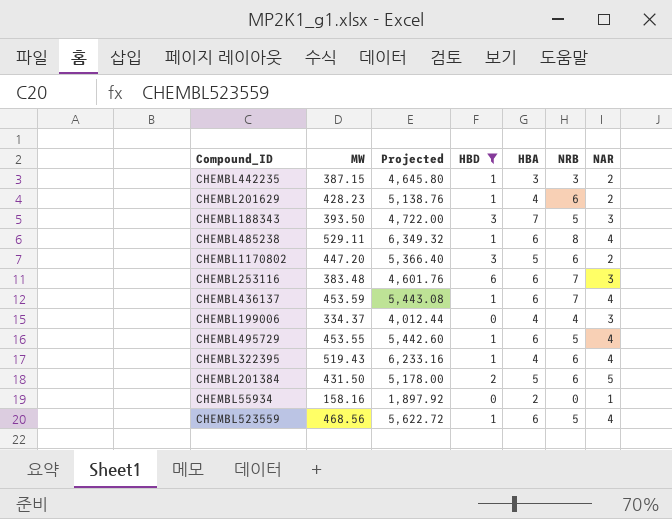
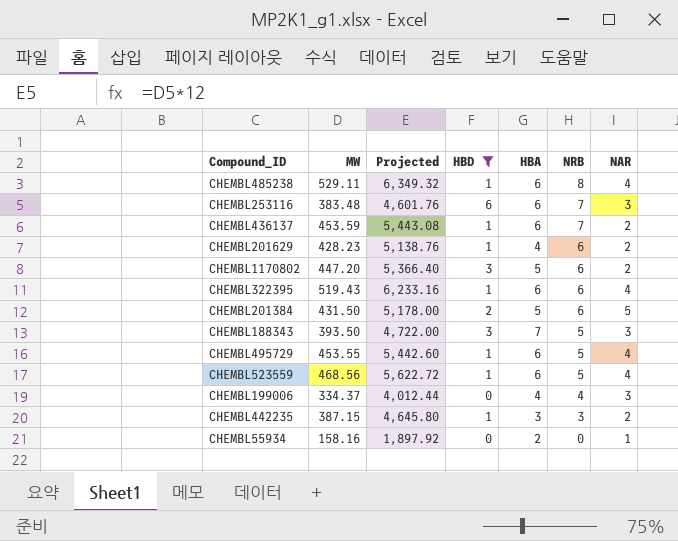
row order: none -> NRB descending
CHEMBL436137 | NAR: 4 -> 2
CHEMBL322395 | HBA: 4 -> 6

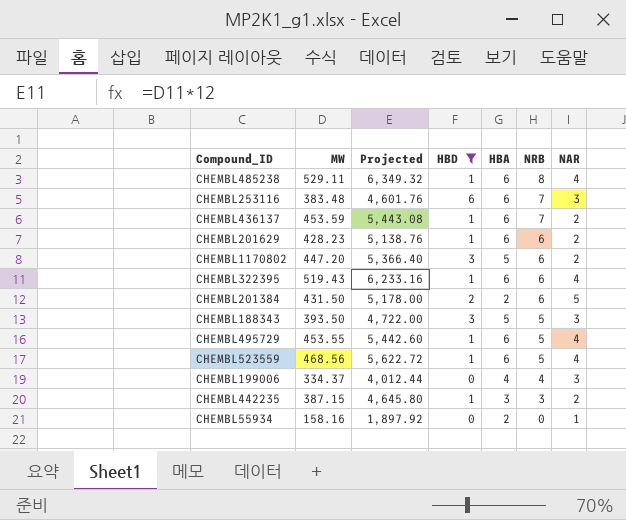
CHEMBL201629 | HBA: 4 -> 6
CHEMBL201384 | HBA: 5 -> 2
CHEMBL188343 | HBA: 7 -> 5

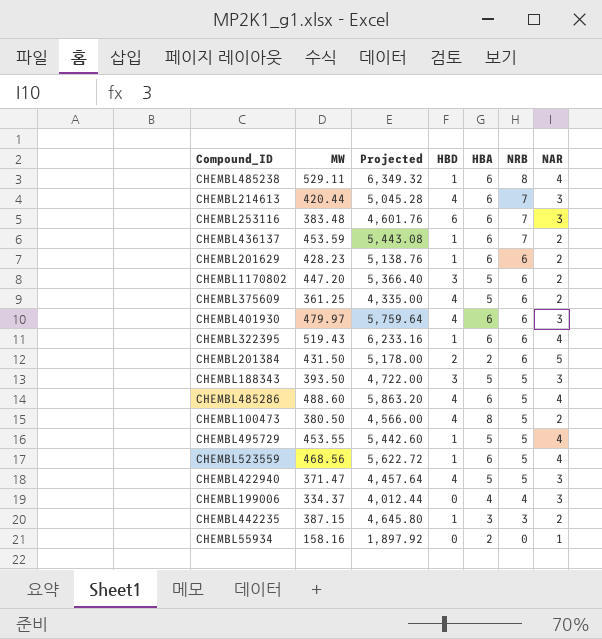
filter: HBD != 4 -> none
CHEMBL495729 | HBA: 6 -> 5

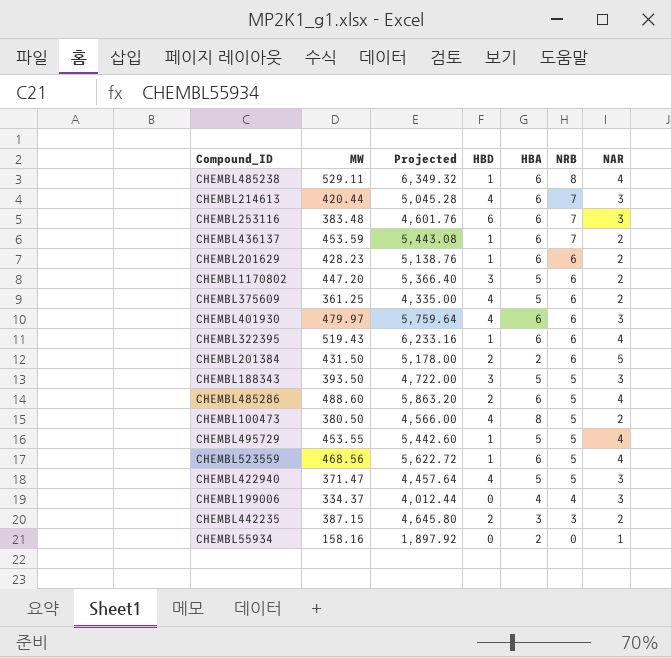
CHEMBL485286 | HBD: 4 -> 2
CHEMBL442235 | HBD: 1 -> 2

